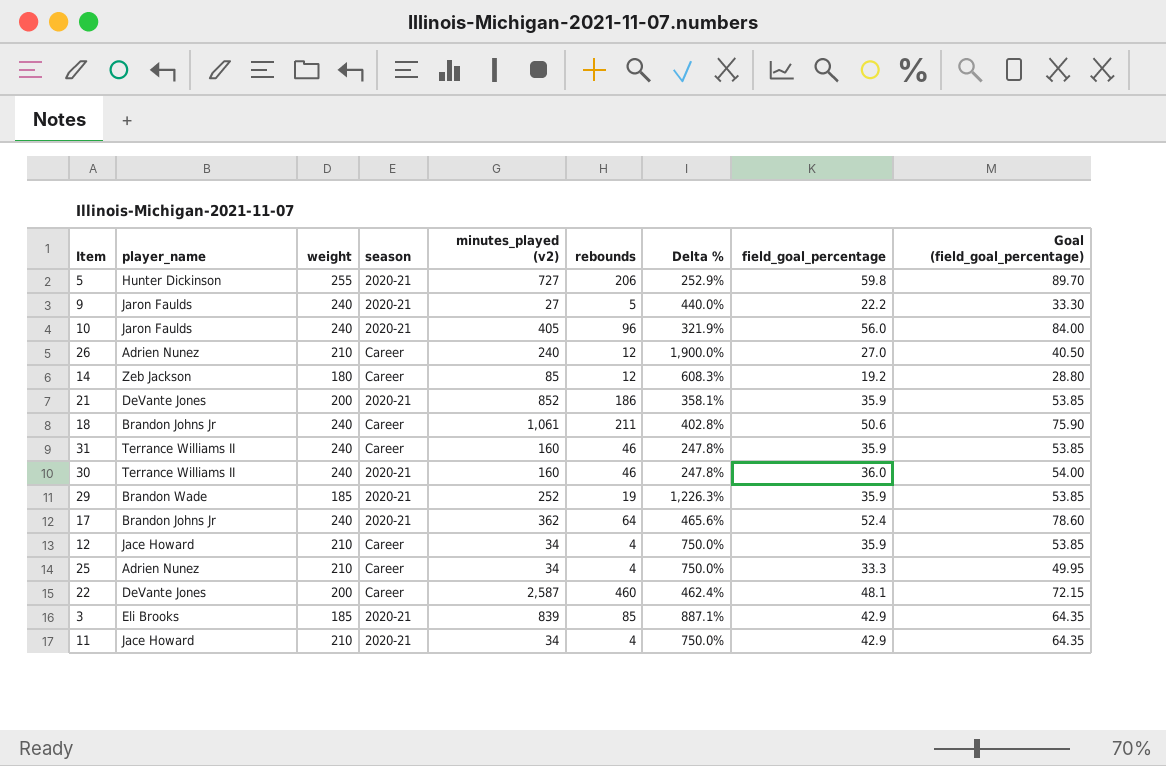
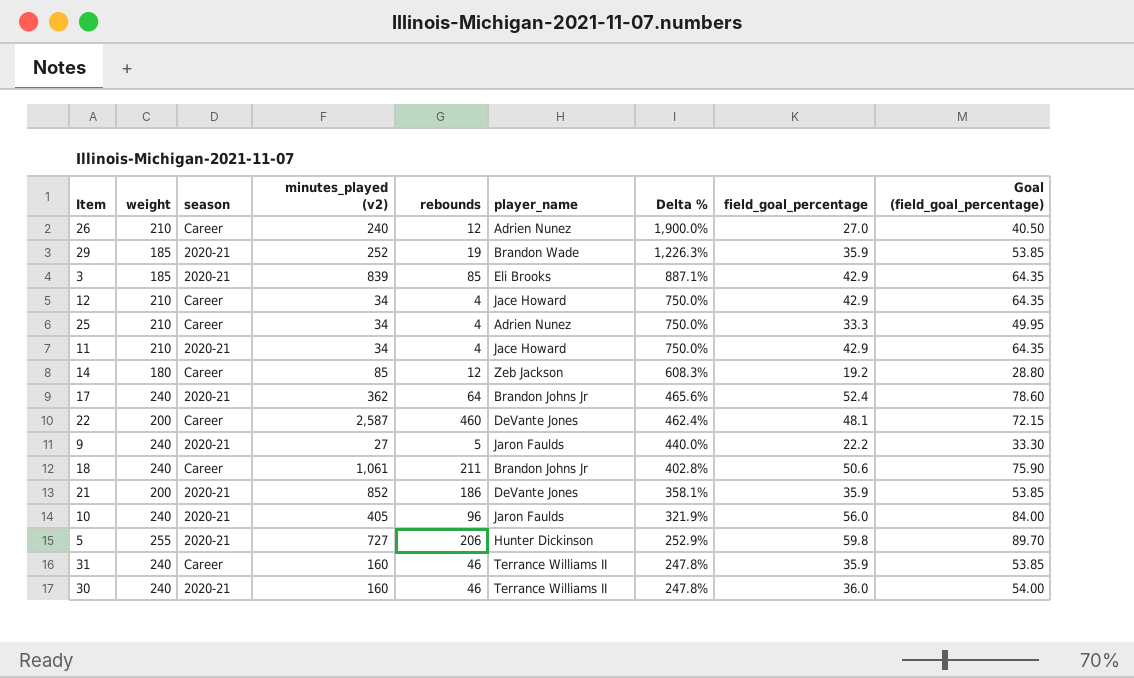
row order: none -> Delta % descending
column player_name | position: 2 -> 6
12 | field_goal_percentage: 35.9 -> 42.9
12 | Goal (field_goal_percentage): 53.85 -> 64.35

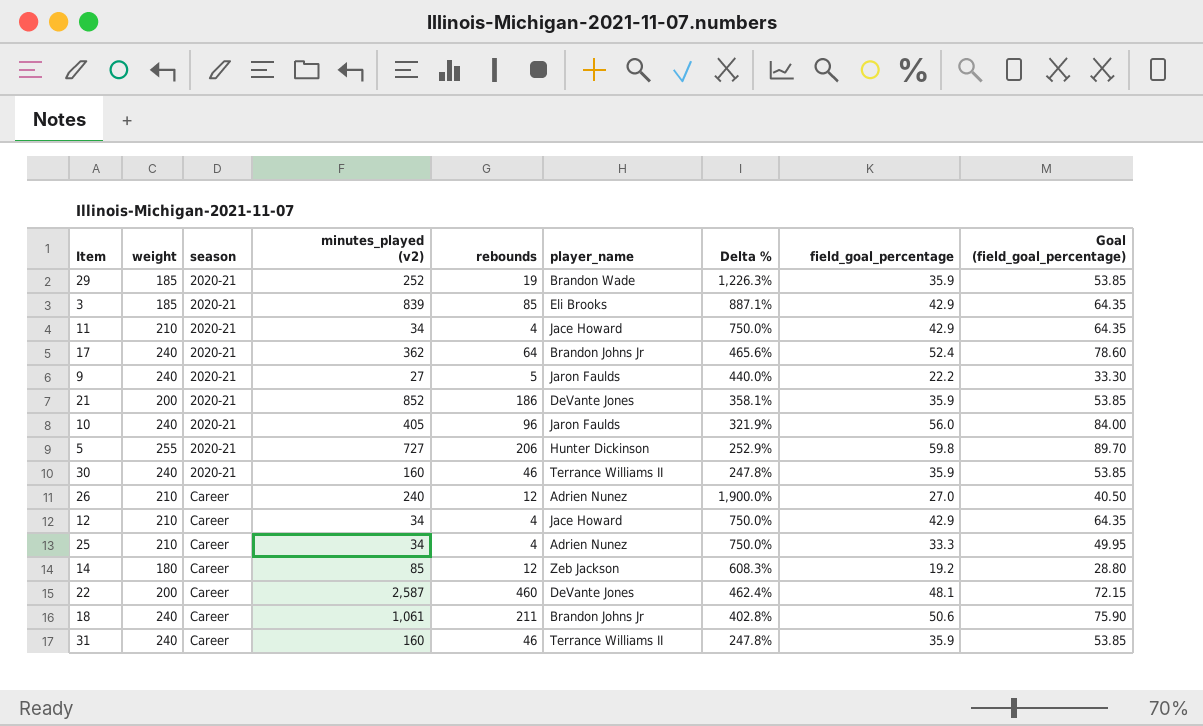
row order: Delta % descending -> season ascending
30 | field_goal_percentage: 36.0 -> 35.9
30 | Goal (field_goal_percentage): 54.00 -> 53.85

